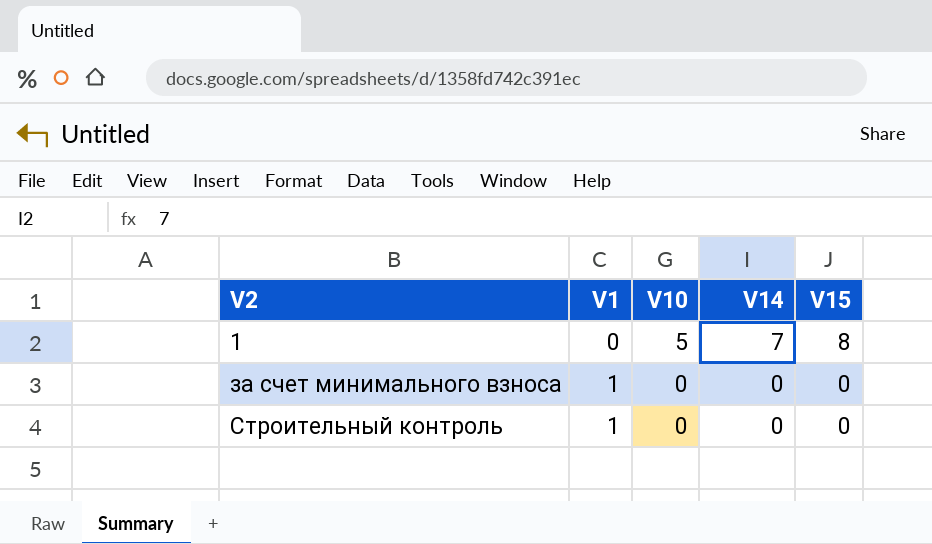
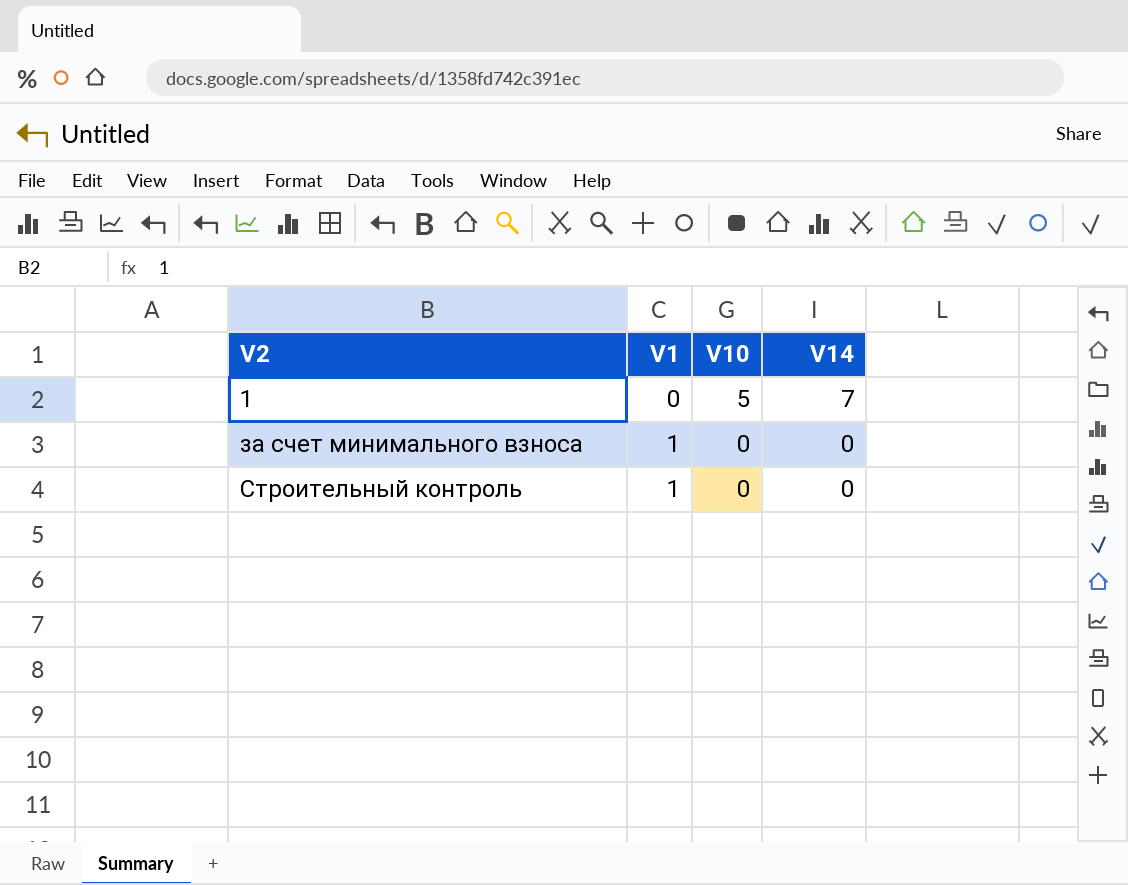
column V15 | position: 5 -> none

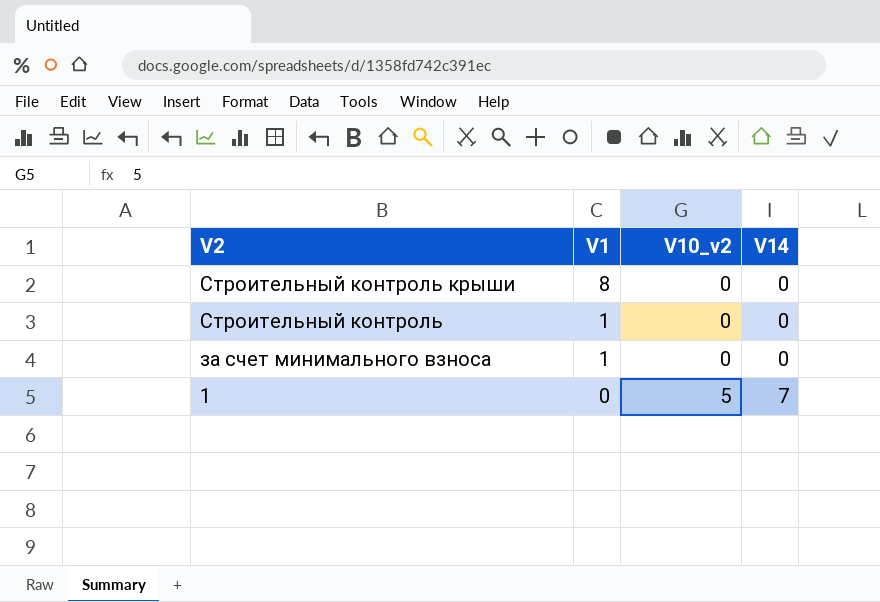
row order: V2 ascending -> V2 descending
column name: V10 -> V10_v2
row Строительный контроль крыши: none -> 8 | 0 | 0

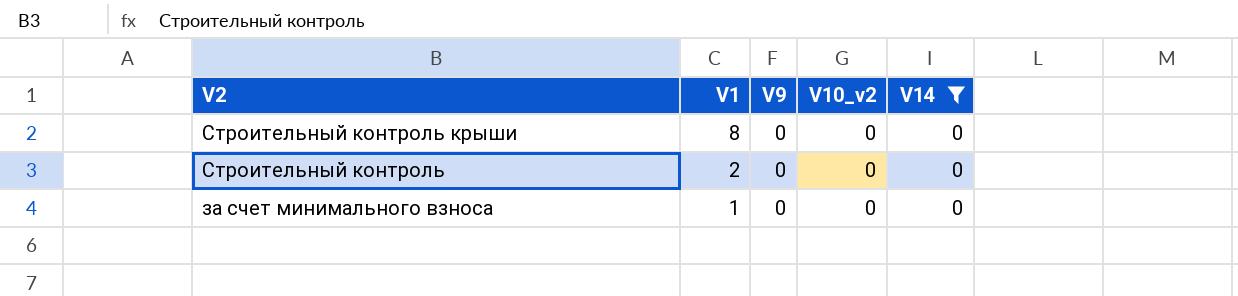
filter: none -> V14 = 0
column V9 | position: none -> 3
Строительный контроль | V1: 1 -> 2

